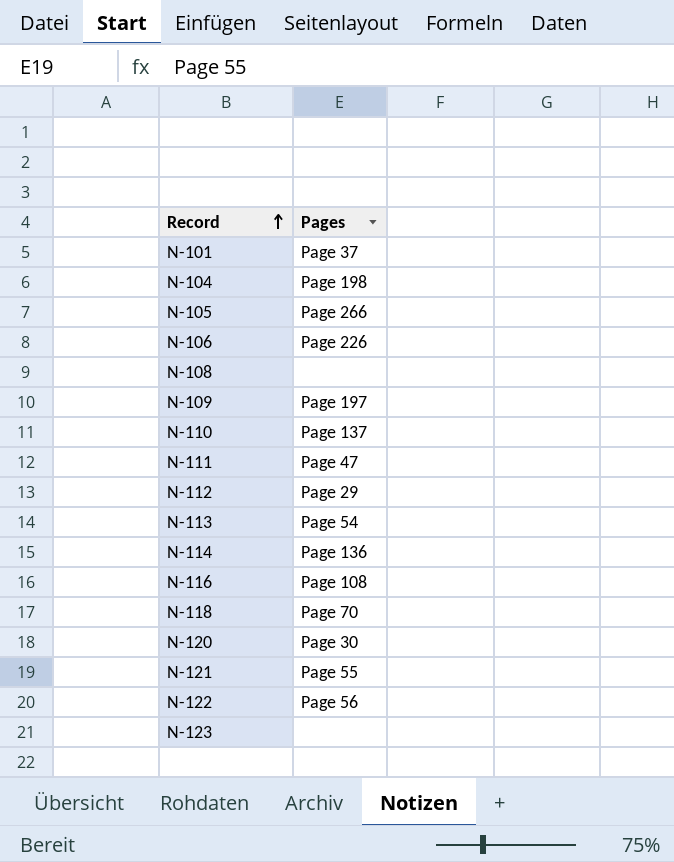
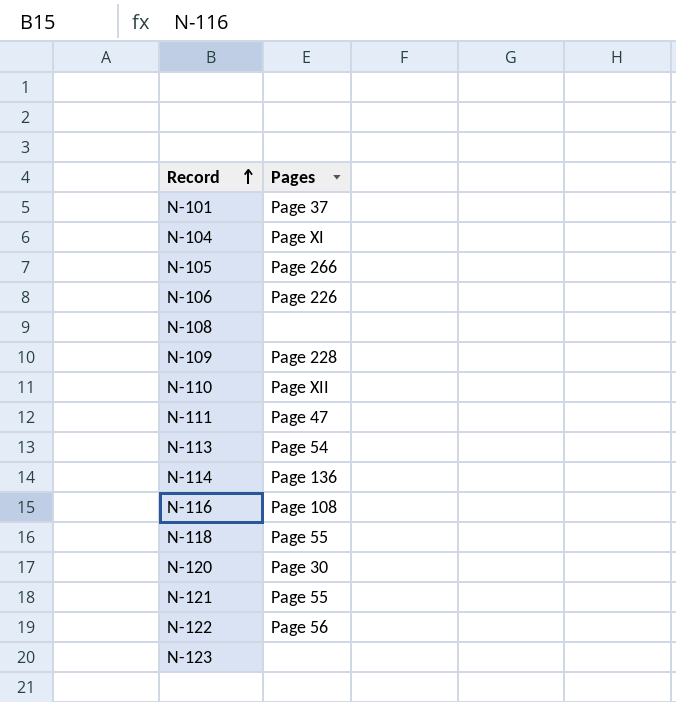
row N-112: Page 29 -> none
N-104 | Pages: Page 198 -> Page XI
N-109 | Pages: Page 197 -> Page 228
N-110 | Pages: Page 137 -> Page XII
N-118 | Pages: Page 70 -> Page 55

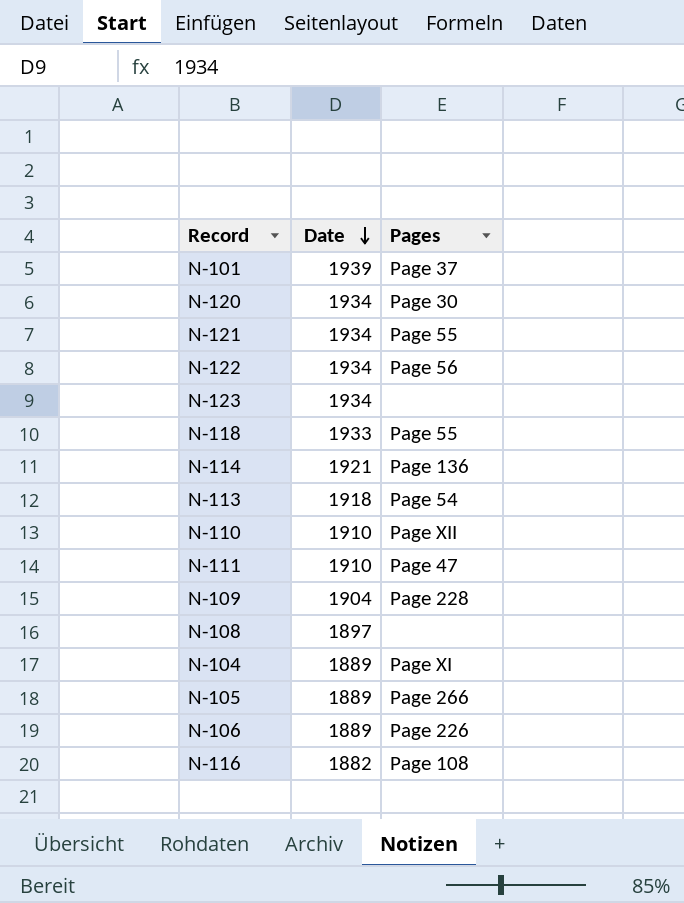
row order: Record ascending -> Date descending
column Date | position: none -> 2

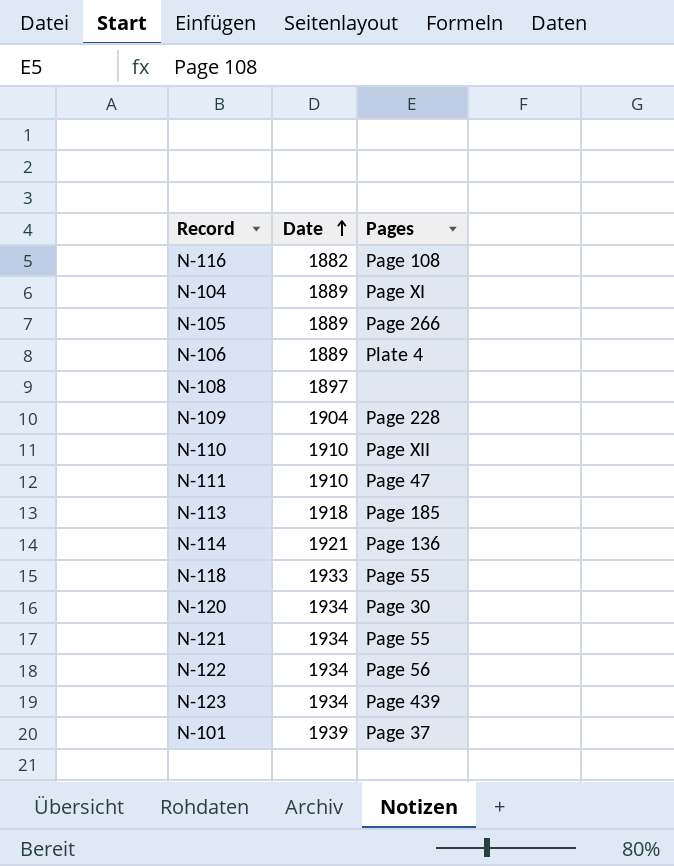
row order: Date descending -> Date ascending
N-106 | Pages: Page 226 -> Plate 4
N-113 | Pages: Page 54 -> Page 185
N-123 | Pages: none -> Page 439

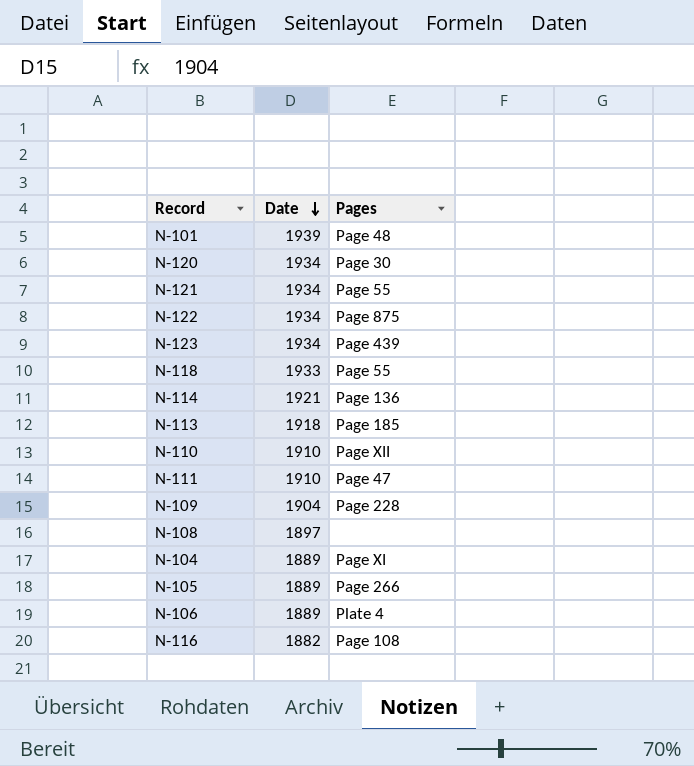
row order: Date ascending -> Date descending
N-101 | Pages: Page 37 -> Page 48
N-122 | Pages: Page 56 -> Page 875

